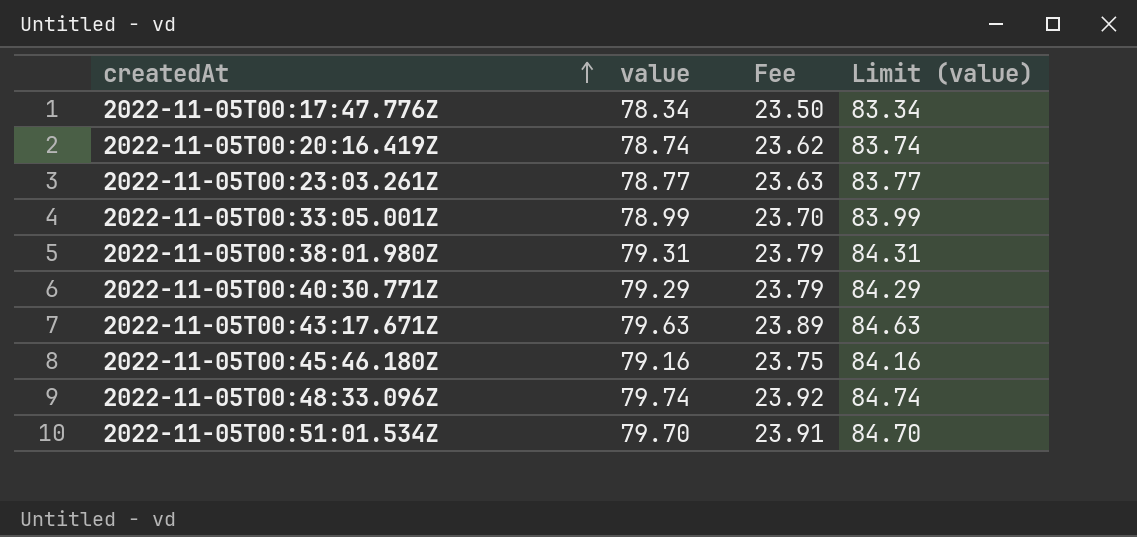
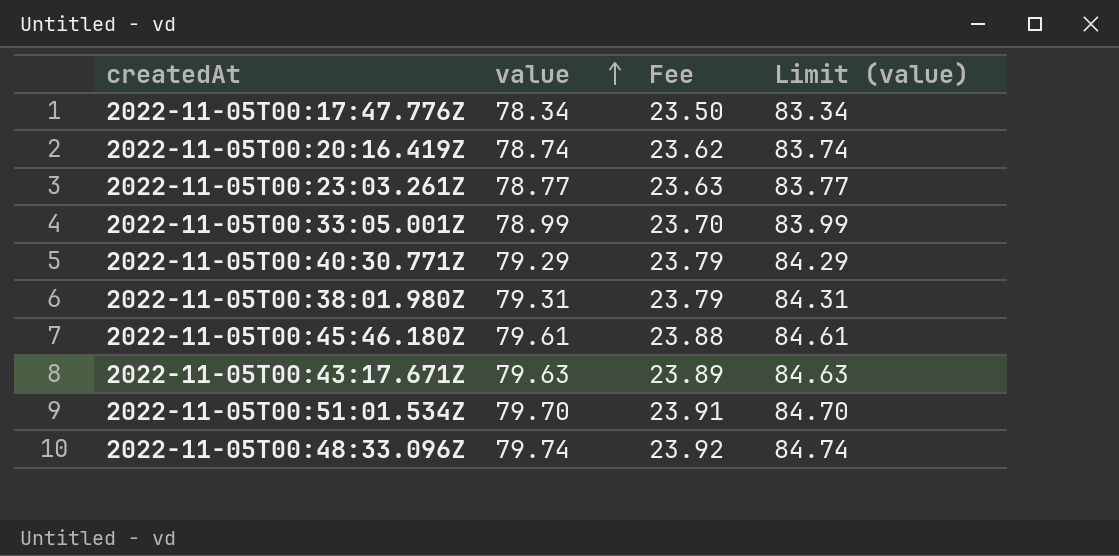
row order: createdAt ascending -> value ascending
2022-11-05T00:45:46.180Z | value: 79.16 -> 79.61
2022-11-05T00:45:46.180Z | Fee: 23.75 -> 23.88
2022-11-05T00:45:46.180Z | Limit (value): 84.16 -> 84.61

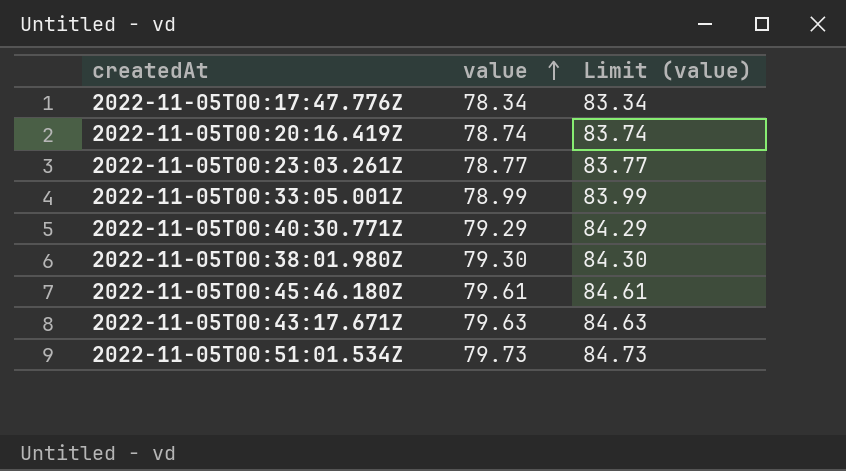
column Fee | formula: [value] * 0.3 -> none
row 2022-11-05T00:48:33.096Z: 79.74 | 23.92 | 84.74 -> none
2022-11-05T00:38:01.980Z | value: 79.31 -> 79.30
2022-11-05T00:38:01.980Z | Limit (value): 84.31 -> 84.30
2022-11-05T00:51:01.534Z | value: 79.70 -> 79.73
2022-11-05T00:51:01.534Z | Limit (value): 84.70 -> 84.73

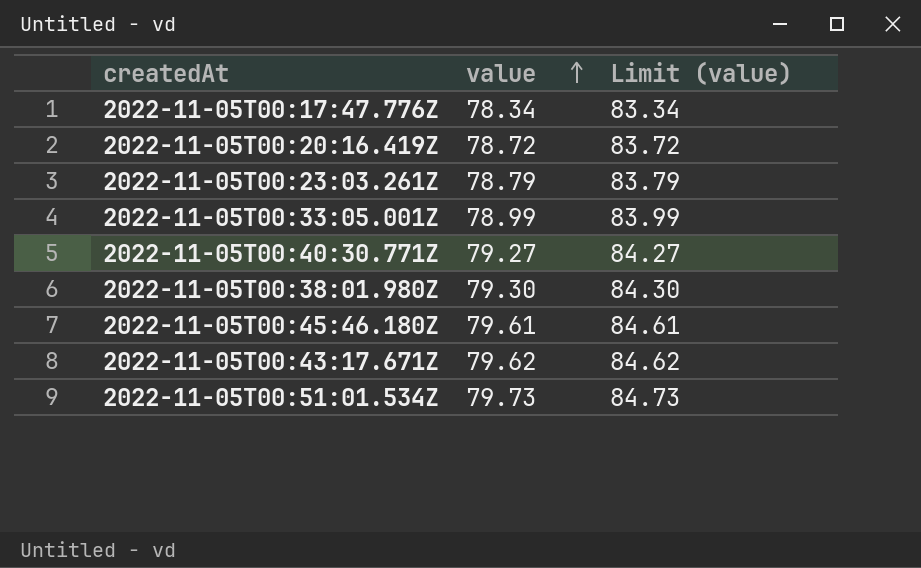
2022-11-05T00:20:16.419Z | value: 78.74 -> 78.72
2022-11-05T00:20:16.419Z | Limit (value): 83.74 -> 83.72
2022-11-05T00:23:03.261Z | value: 78.77 -> 78.79
2022-11-05T00:23:03.261Z | Limit (value): 83.77 -> 83.79
2022-11-05T00:40:30.771Z | value: 79.29 -> 79.27
2022-11-05T00:40:30.771Z | Limit (value): 84.29 -> 84.27
2022-11-05T00:43:17.671Z | value: 79.63 -> 79.62
2022-11-05T00:43:17.671Z | Limit (value): 84.63 -> 84.62

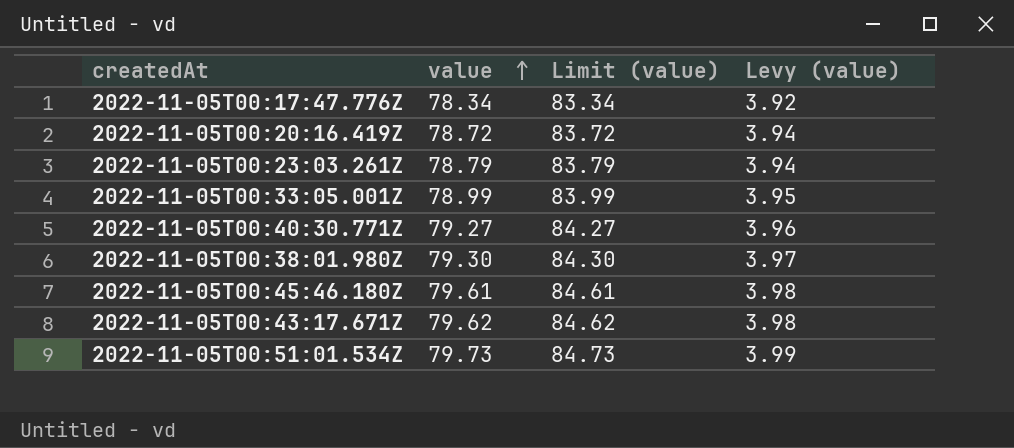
column Levy (value) | formula: none -> [value] * 0.05

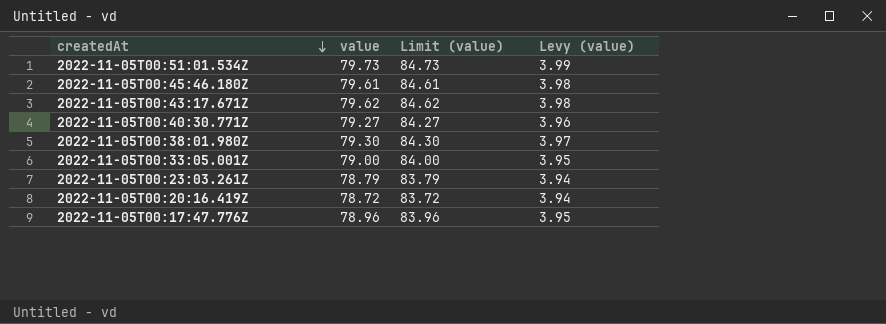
row order: value ascending -> createdAt descending
2022-11-05T00:33:05.001Z | value: 78.99 -> 79.00
2022-11-05T00:33:05.001Z | Limit (value): 83.99 -> 84.00
2022-11-05T00:17:47.776Z | value: 78.34 -> 78.96
2022-11-05T00:17:47.776Z | Limit (value): 83.34 -> 83.96
2022-11-05T00:17:47.776Z | Levy (value): 3.92 -> 3.95

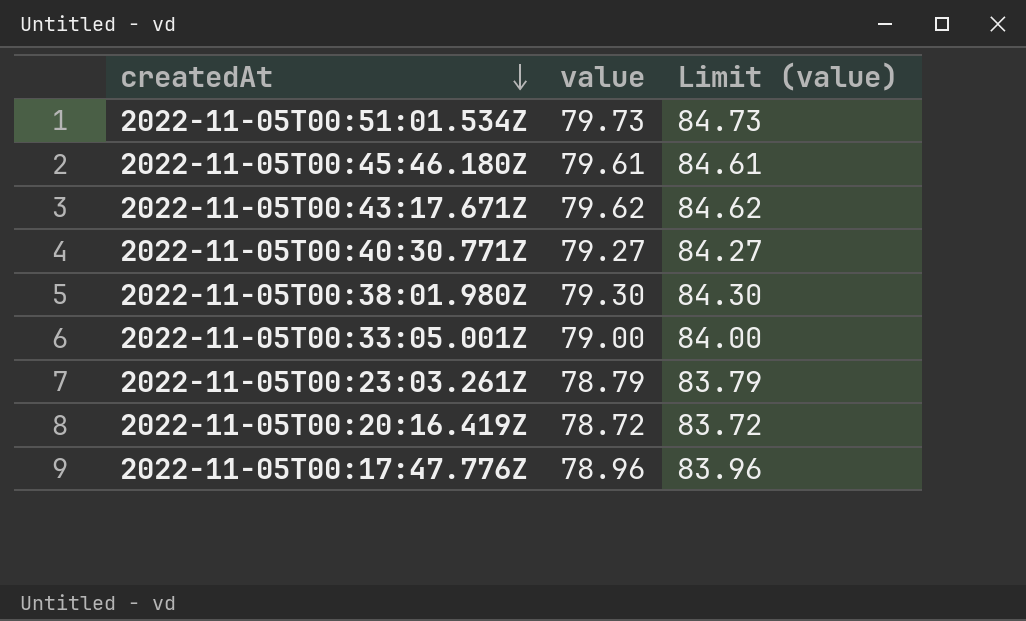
column Levy (value) | formula: [value] * 0.05 -> none

